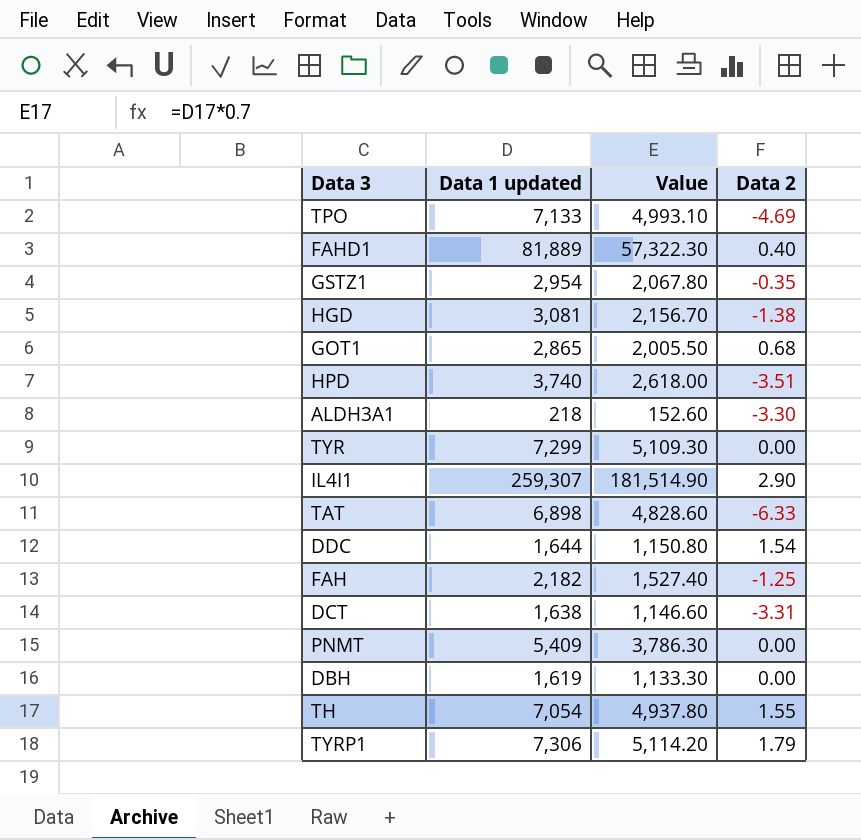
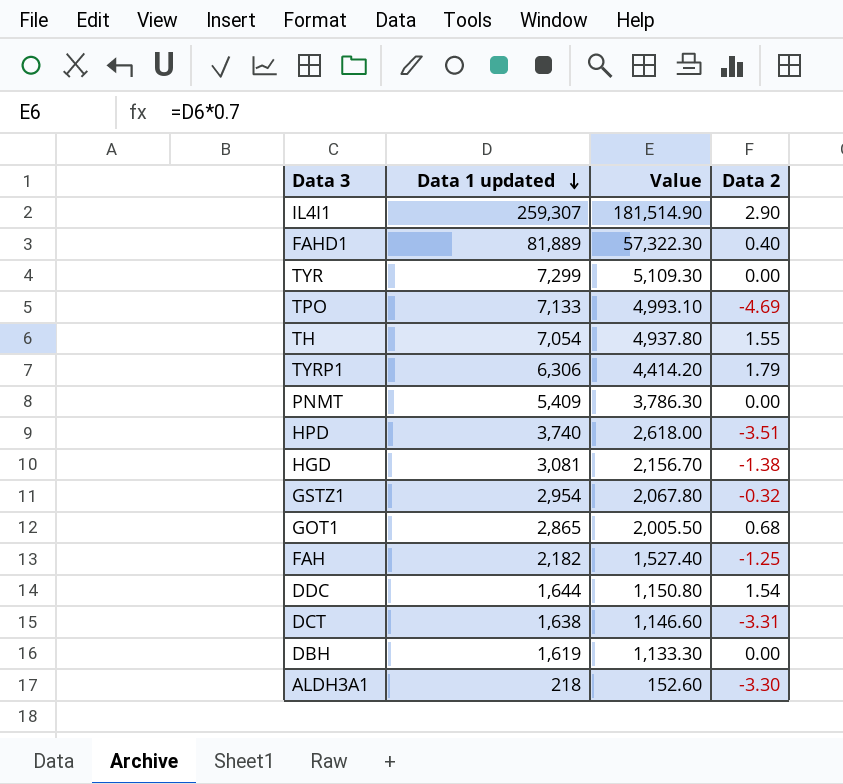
row order: none -> Data 1 updated descending
row TAT: 6,898 | 4,828.60 | -6.33 -> none
TYRP1 | Data 1 updated: 7,306 -> 6,306
TYRP1 | Value: 5,114.20 -> 4,414.20
GSTZ1 | Data 2: -0.35 -> -0.32

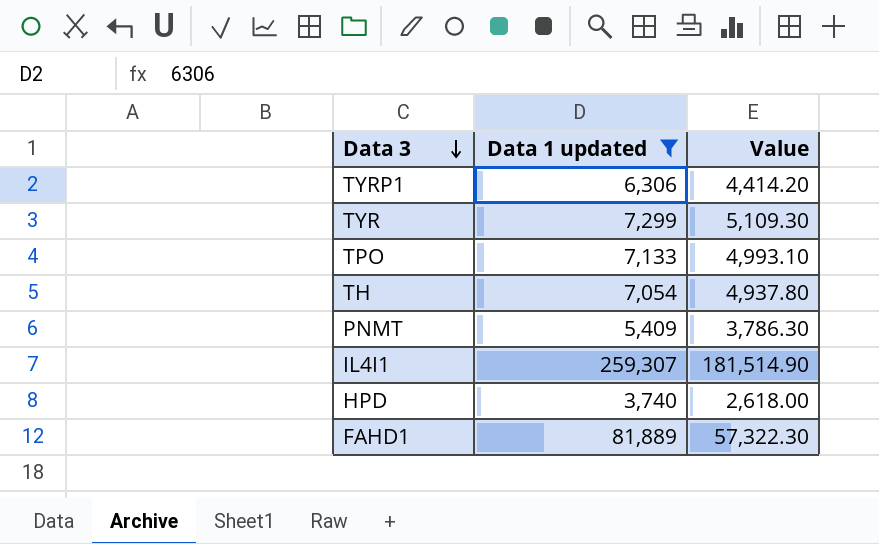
filter: none -> Data 1 updated >= 3,740
row order: Data 1 updated descending -> Data 3 descending
column Data 2 | position: 4 -> none

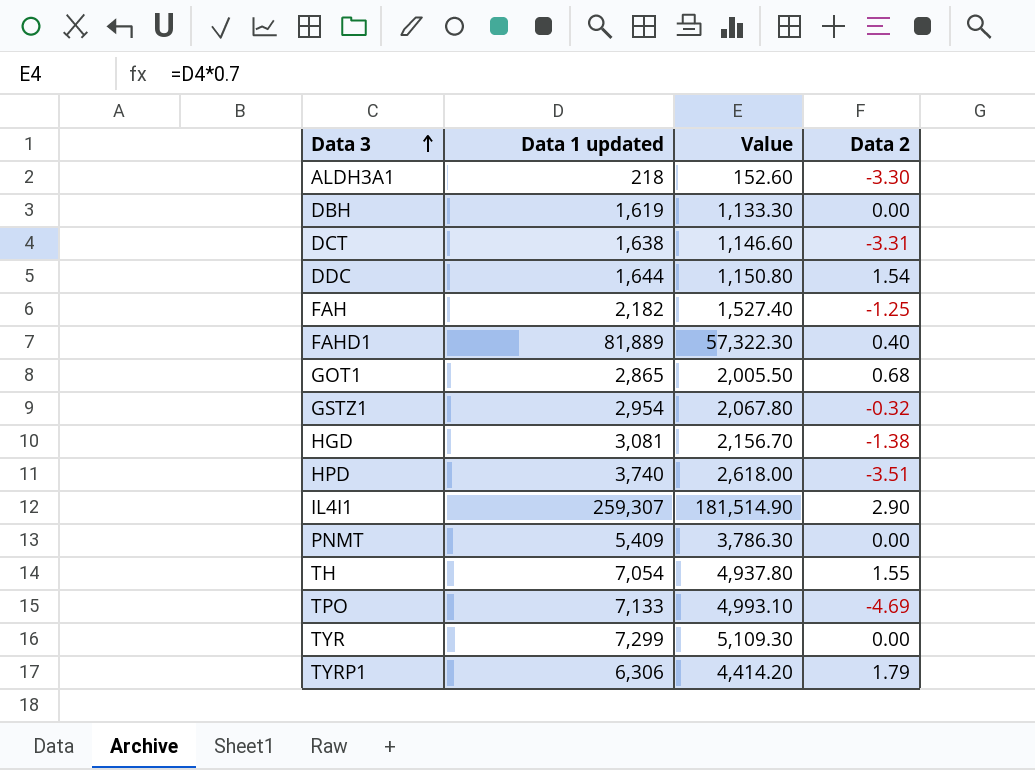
filter: Data 1 updated >= 3,740 -> none
row order: Data 3 descending -> Data 3 ascending
column Data 2 | position: none -> 4

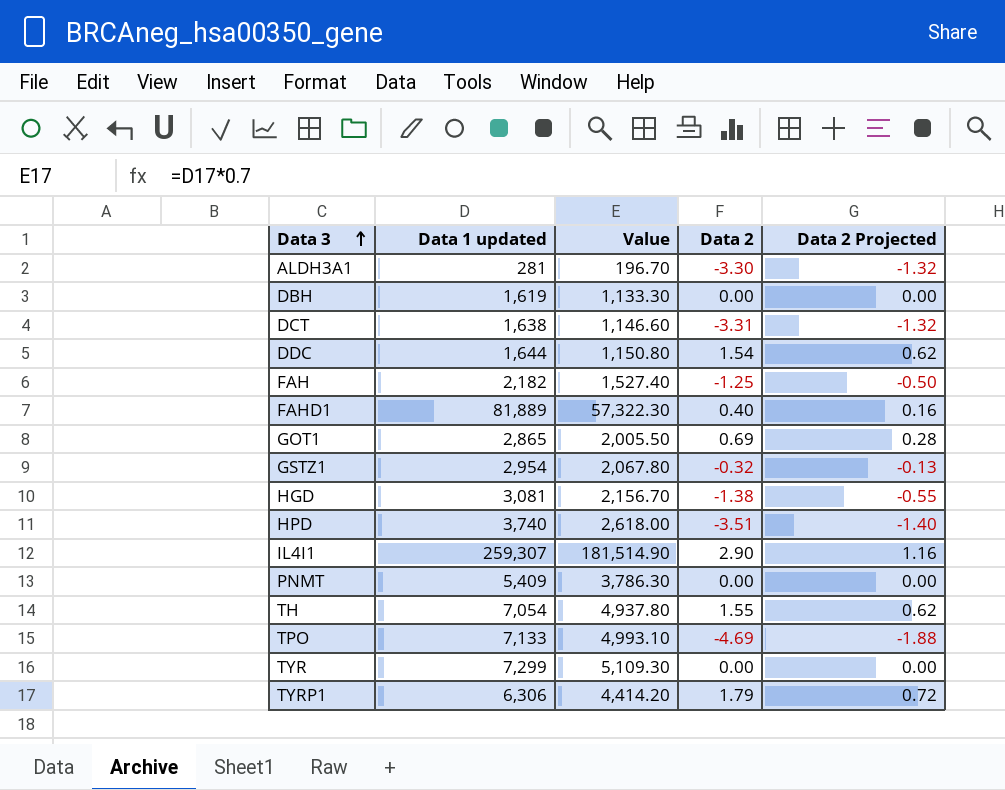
column Data 2 Projected | formula: none -> [Data 2] * 0.4
ALDH3A1 | Data 1 updated: 218 -> 281
ALDH3A1 | Value: 152.60 -> 196.70
GOT1 | Data 2: 0.68 -> 0.69

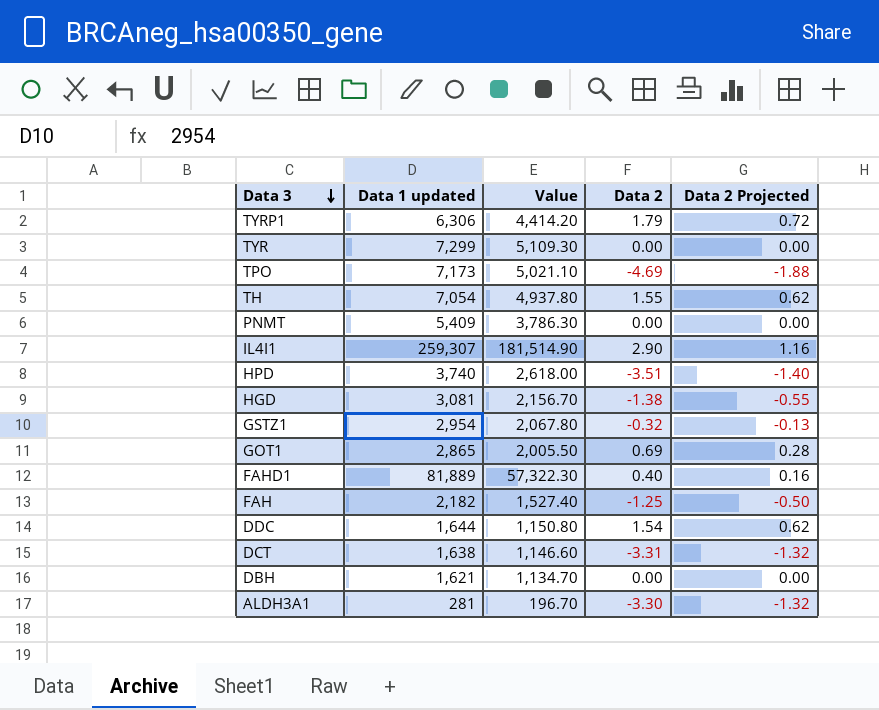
row order: Data 3 ascending -> Data 3 descending
TPO | Data 1 updated: 7,133 -> 7,173
TPO | Value: 4,993.10 -> 5,021.10
DBH | Data 1 updated: 1,619 -> 1,621
DBH | Value: 1,133.30 -> 1,134.70

